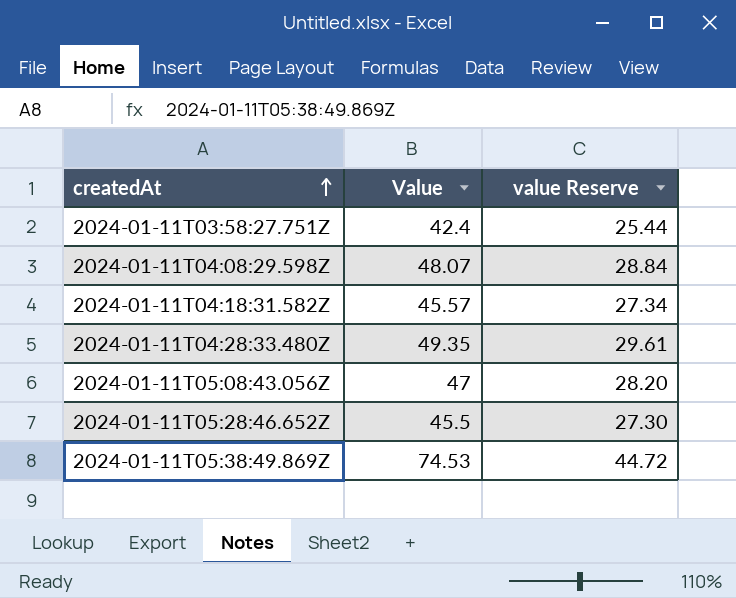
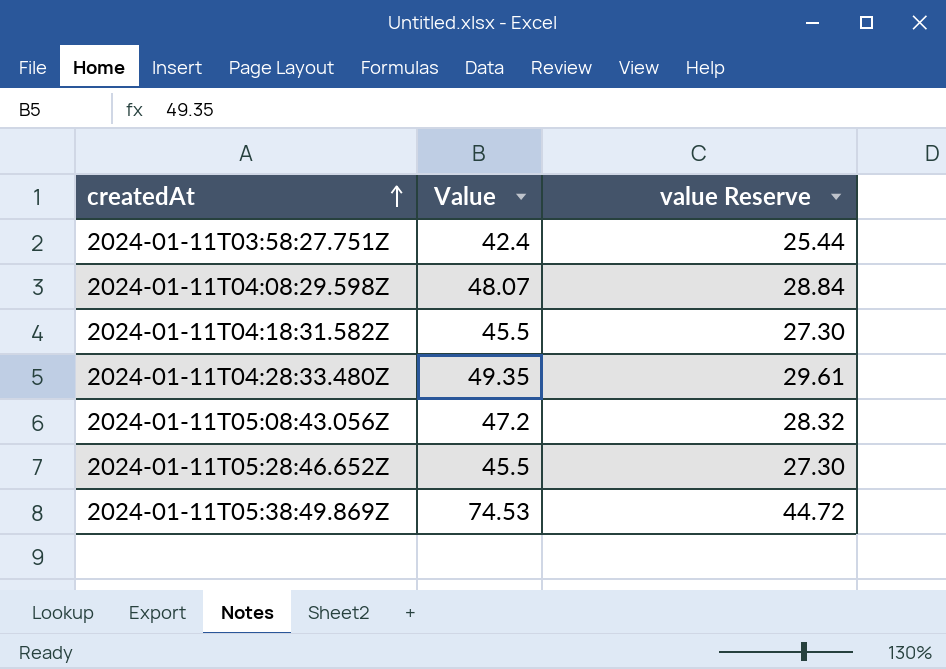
2024-01-11T04:18:31.582Z | Value: 45.57 -> 45.5
2024-01-11T04:18:31.582Z | value Reserve: 27.34 -> 27.30
2024-01-11T05:08:43.056Z | Value: 47 -> 47.2
2024-01-11T05:08:43.056Z | value Reserve: 28.20 -> 28.32

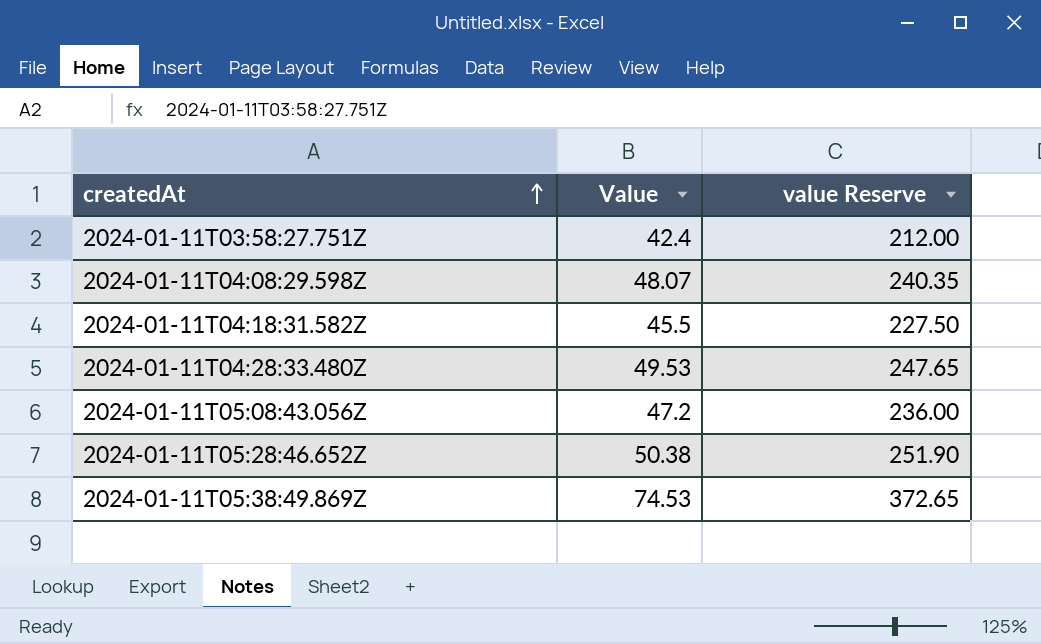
column value Reserve | formula: [Value] * 0.6 -> [Value] * 5
2024-01-11T04:28:33.480Z | Value: 49.35 -> 49.53
2024-01-11T05:28:46.652Z | Value: 45.5 -> 50.38

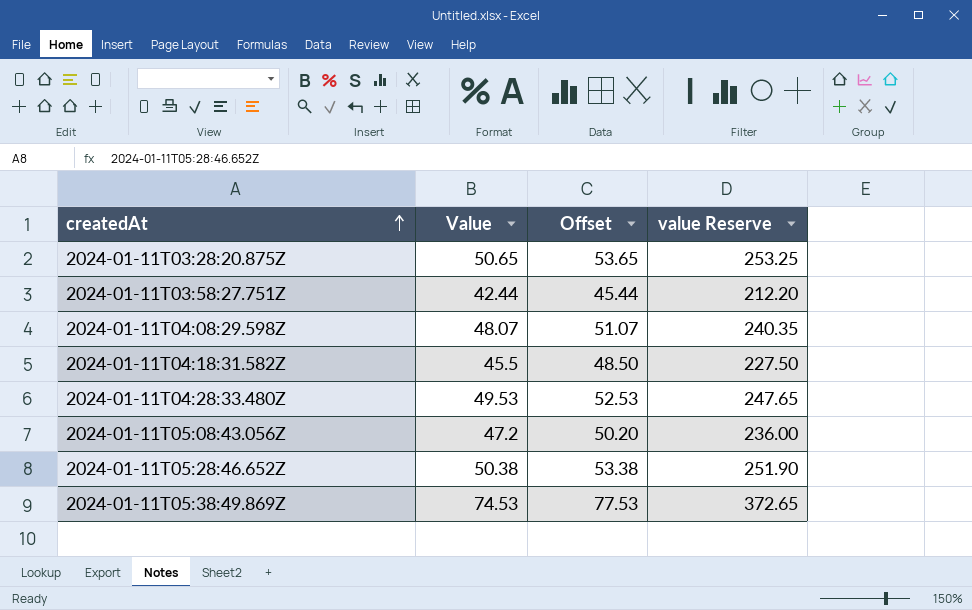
column Offset | formula: none -> [Value] + 3
row 2024-01-11T03:28:20.875Z: none -> 50.65 | 53.65 | 253.25
2024-01-11T03:58:27.751Z | Value: 42.4 -> 42.44
2024-01-11T03:58:27.751Z | value Reserve: 212.00 -> 212.20

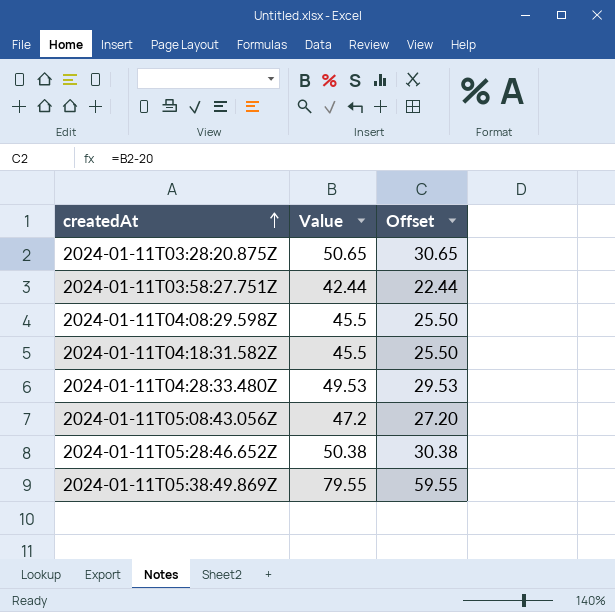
column value Reserve | formula: [Value] * 5 -> none
column Offset | formula: [Value] + 3 -> [Value] - 20
2024-01-11T04:08:29.598Z | Value: 48.07 -> 45.5
2024-01-11T05:38:49.869Z | Value: 74.53 -> 79.55

